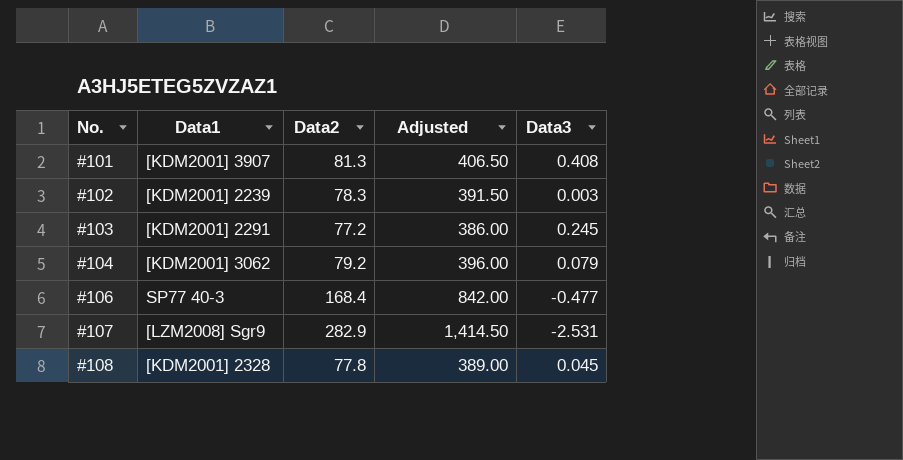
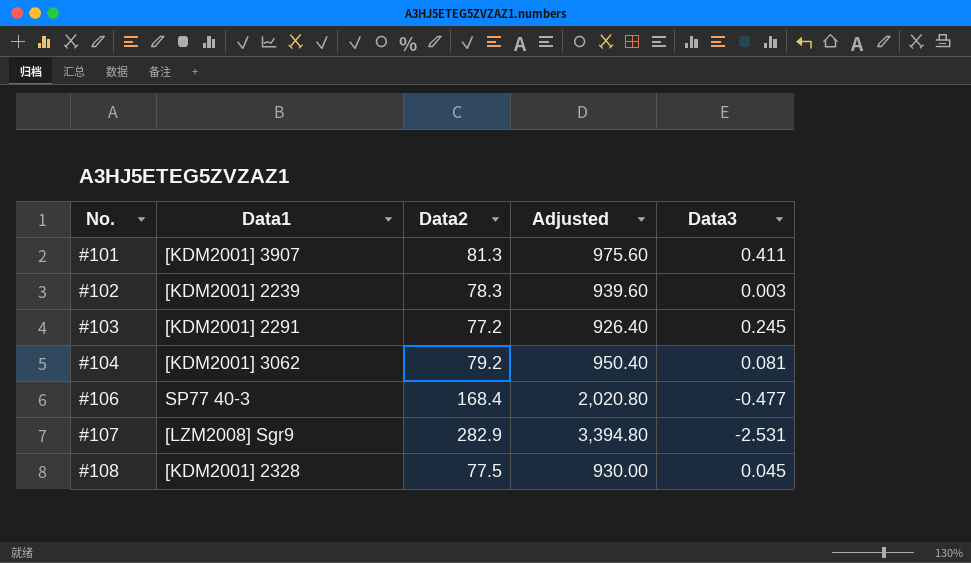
column Adjusted | formula: [Data2] * 5 -> [Data2] * 12
#101 | Data3: 0.408 -> 0.411
#104 | Data3: 0.079 -> 0.081
#108 | Data2: 77.8 -> 77.5

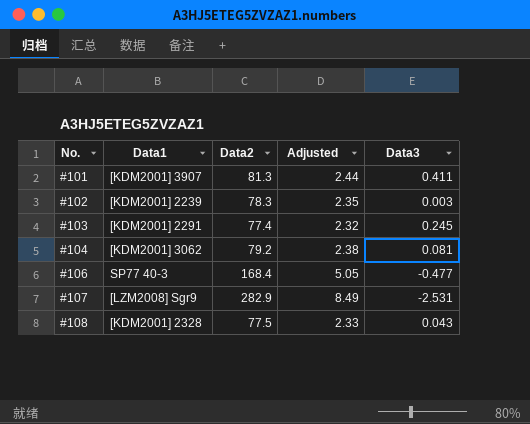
column Adjusted | formula: [Data2] * 12 -> [Data2] * 0.03
#103 | Data2: 77.2 -> 77.4
#108 | Data3: 0.045 -> 0.043

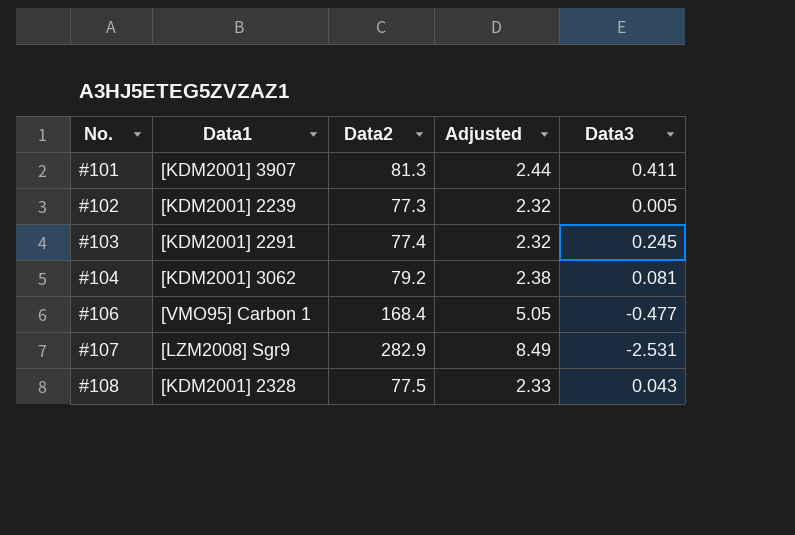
#102 | Data2: 78.3 -> 77.3
#102 | Adjusted: 2.35 -> 2.32
#102 | Data3: 0.003 -> 0.005
#106 | Data1: SP77 40-3 -> [VMO95] Carbon 1

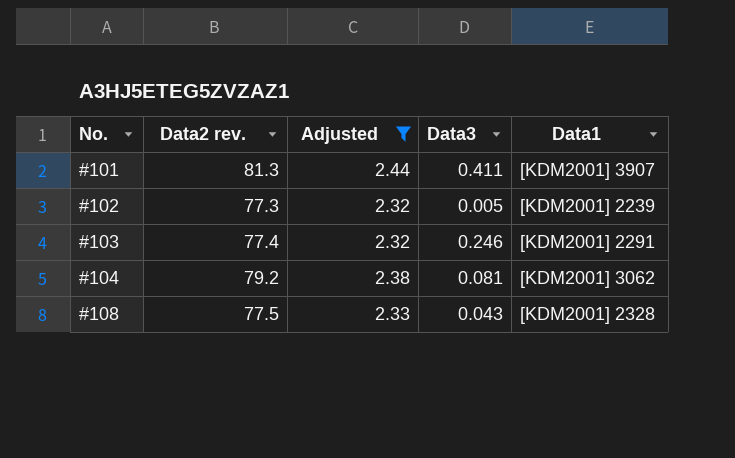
filter: none -> Adjusted <= 2.44
column name: Data2 -> Data2 rev.
column Data1 | position: 2 -> 5
#103 | Data3: 0.245 -> 0.246

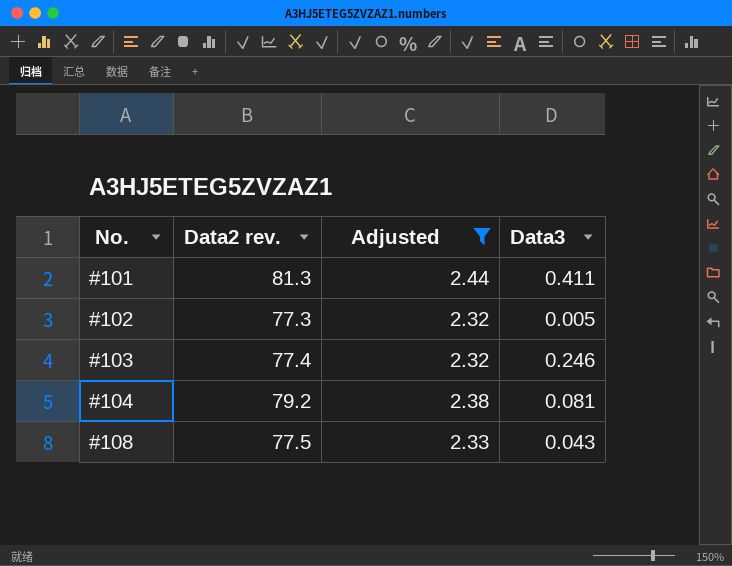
column Data1 | position: 5 -> none

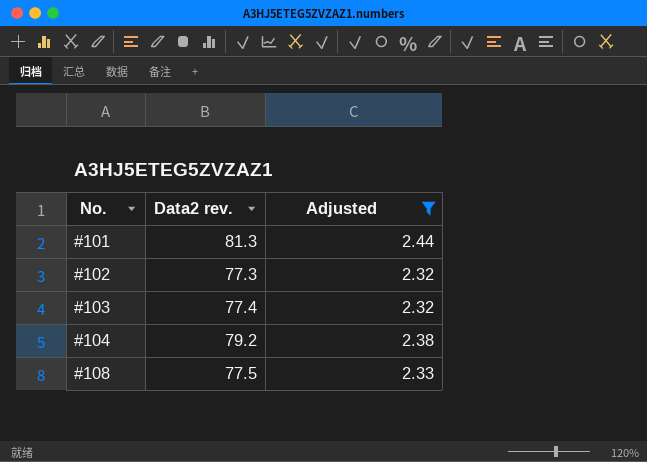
column Data3 | position: 4 -> none

